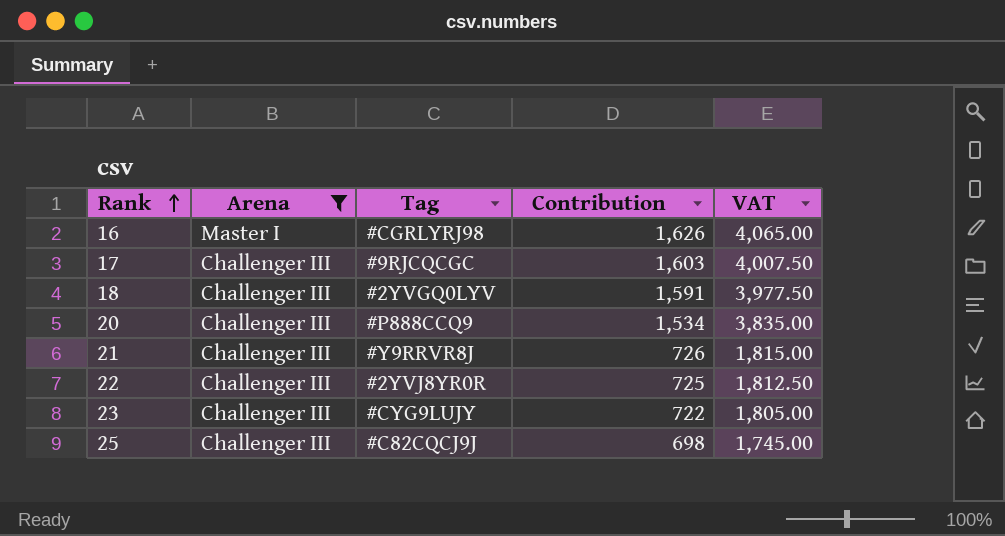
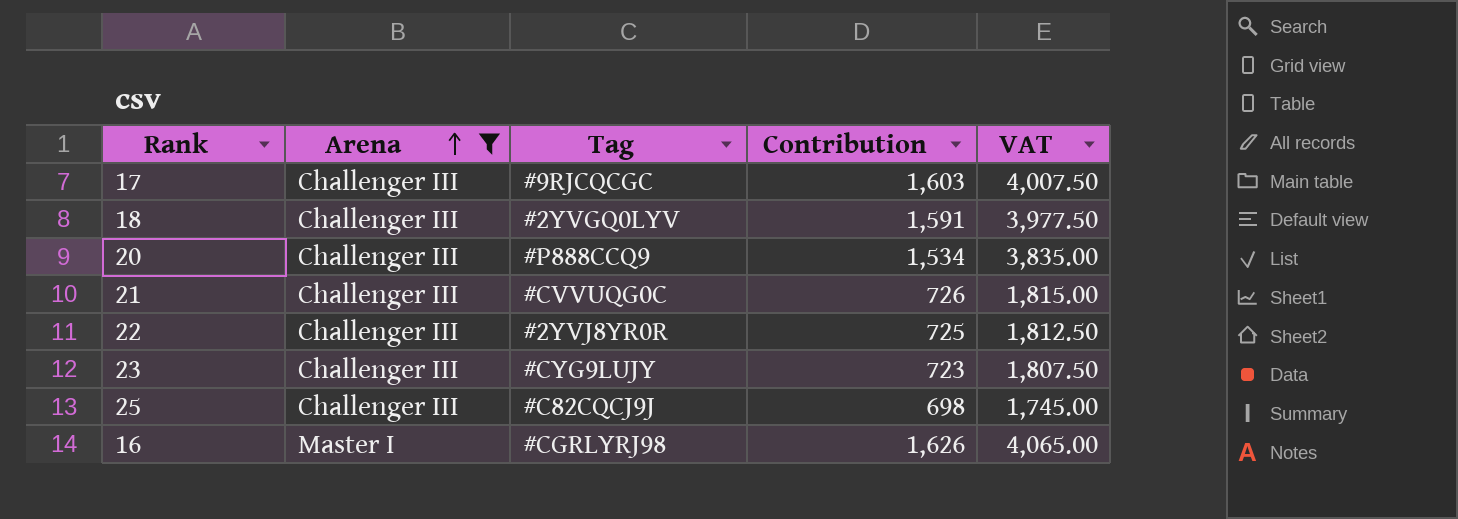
row order: Rank ascending -> Arena ascending
21 | Tag: #Y9RRVR8J -> #CVVUQG0C
23 | Contribution: 722 -> 723
23 | VAT: 1,805.00 -> 1,807.50

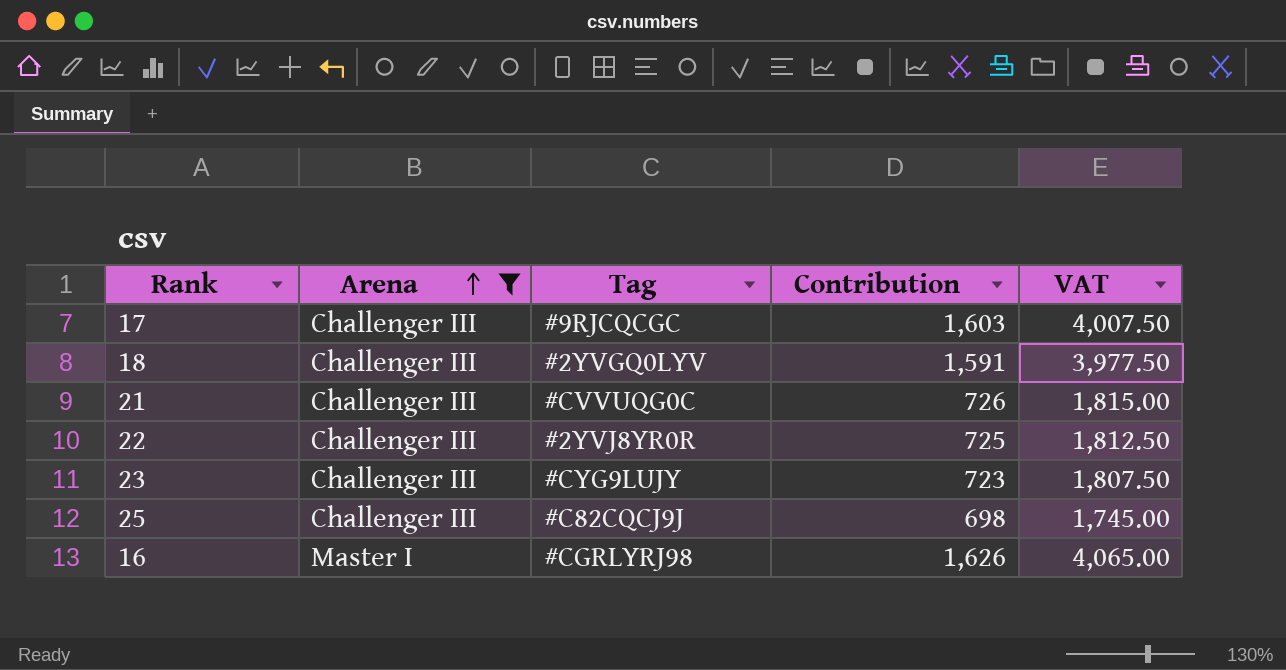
row 20: Challenger III | #P888CCQ9 | 1,534 | 3,835.00 -> none

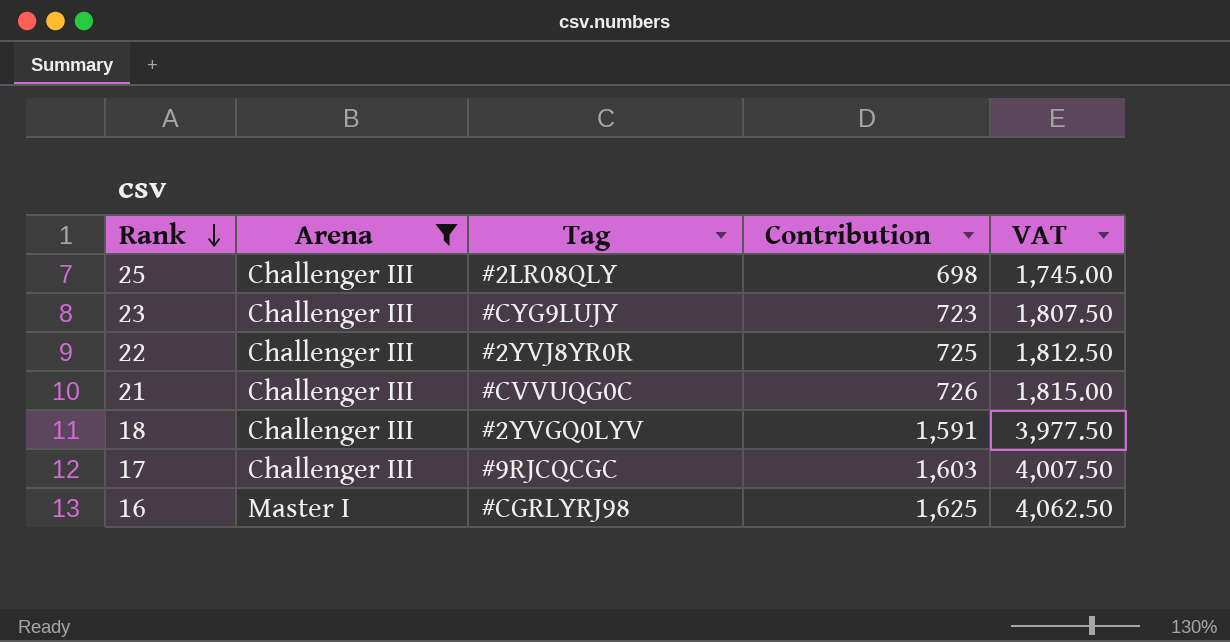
row order: Arena ascending -> Rank descending
25 | Tag: #C82CQCJ9J -> #2LR08QLY
16 | Contribution: 1,626 -> 1,625
16 | VAT: 4,065.00 -> 4,062.50

